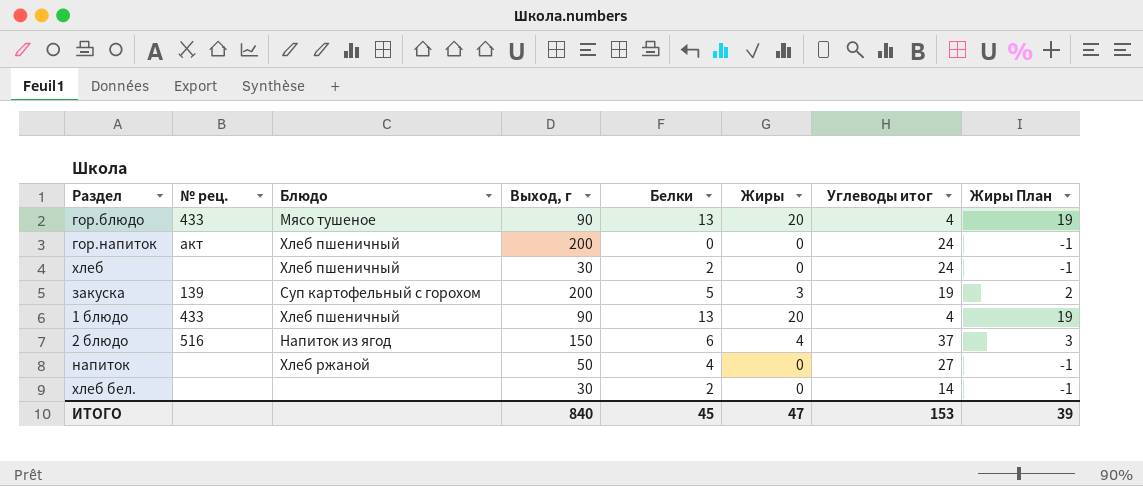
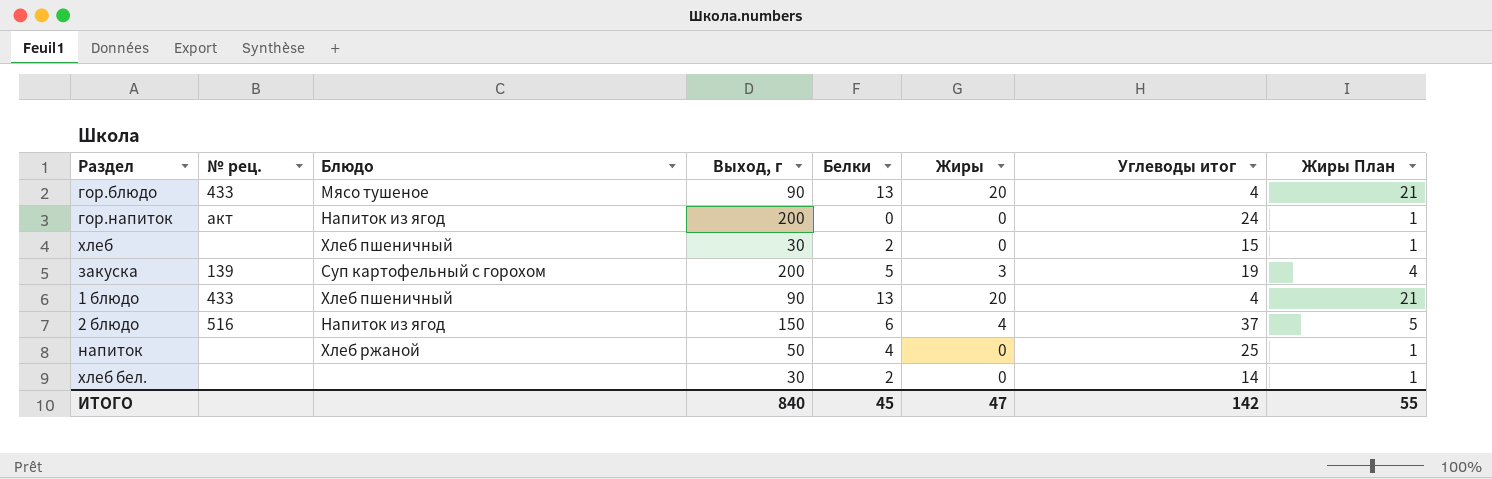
column Жиры План | formula: [Жиры] - 1 -> [Жиры] + 1
гор.напиток | Блюдо: Хлеб пшеничный -> Напиток из ягод
хлеб | Углеводы итог: 24 -> 15
напиток | Углеводы итог: 27 -> 25
ИТОГО | Углеводы итог: 153 -> 142
ИТОГО | Жиры План: 39 -> 55

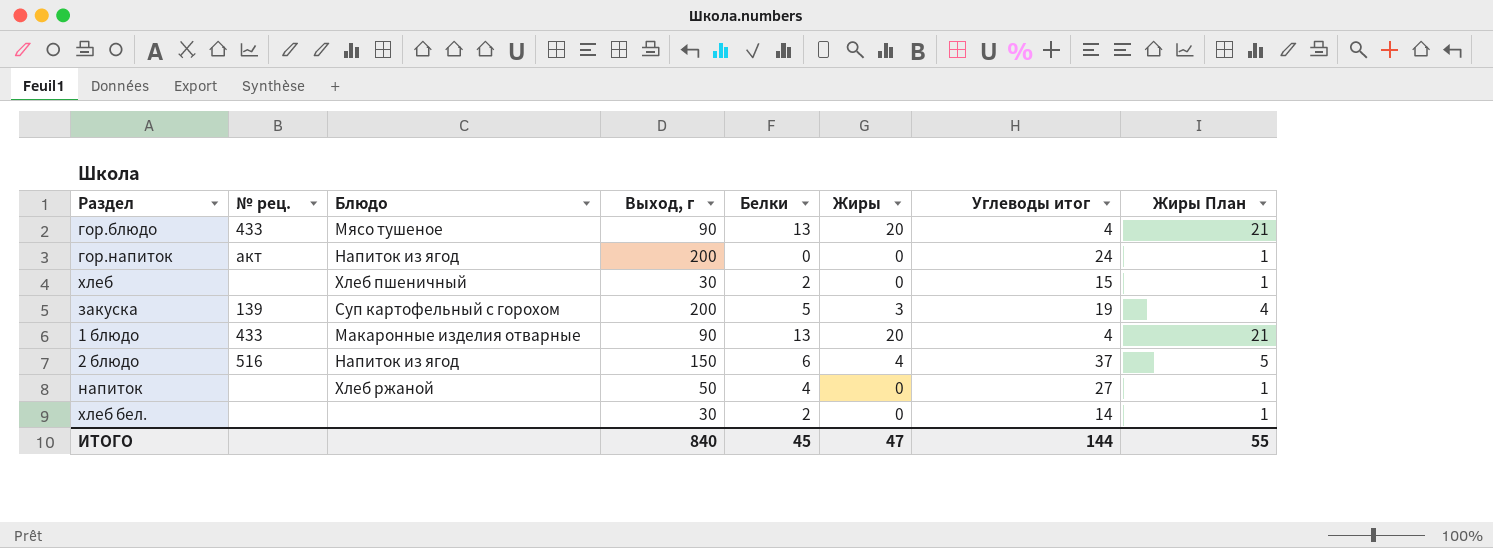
1 блюдо | Блюдо: Хлеб пшеничный -> Макаронные изделия отварные
напиток | Углеводы итог: 25 -> 27
ИТОГО | Углеводы итог: 142 -> 144

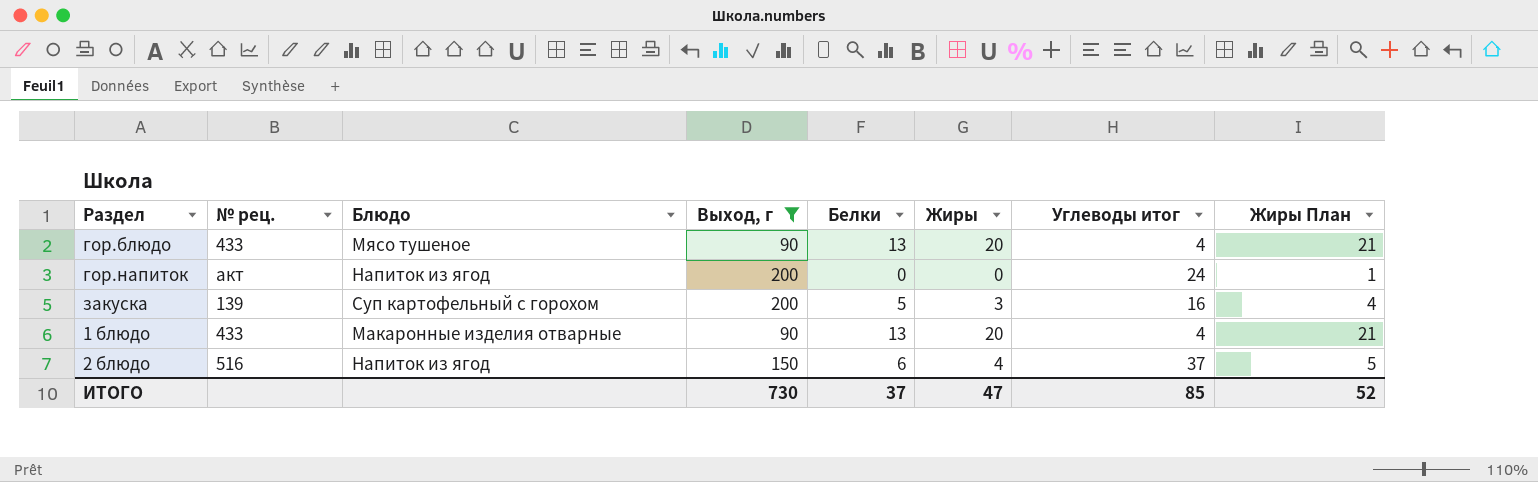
filter: none -> Выход, г >= 90
закуска | Углеводы итог: 19 -> 16
ИТОГО | Выход, г: 840 -> 730
ИТОГО | Белки: 45 -> 37
ИТОГО | Углеводы итог: 144 -> 85
ИТОГО | Жиры План: 55 -> 52

